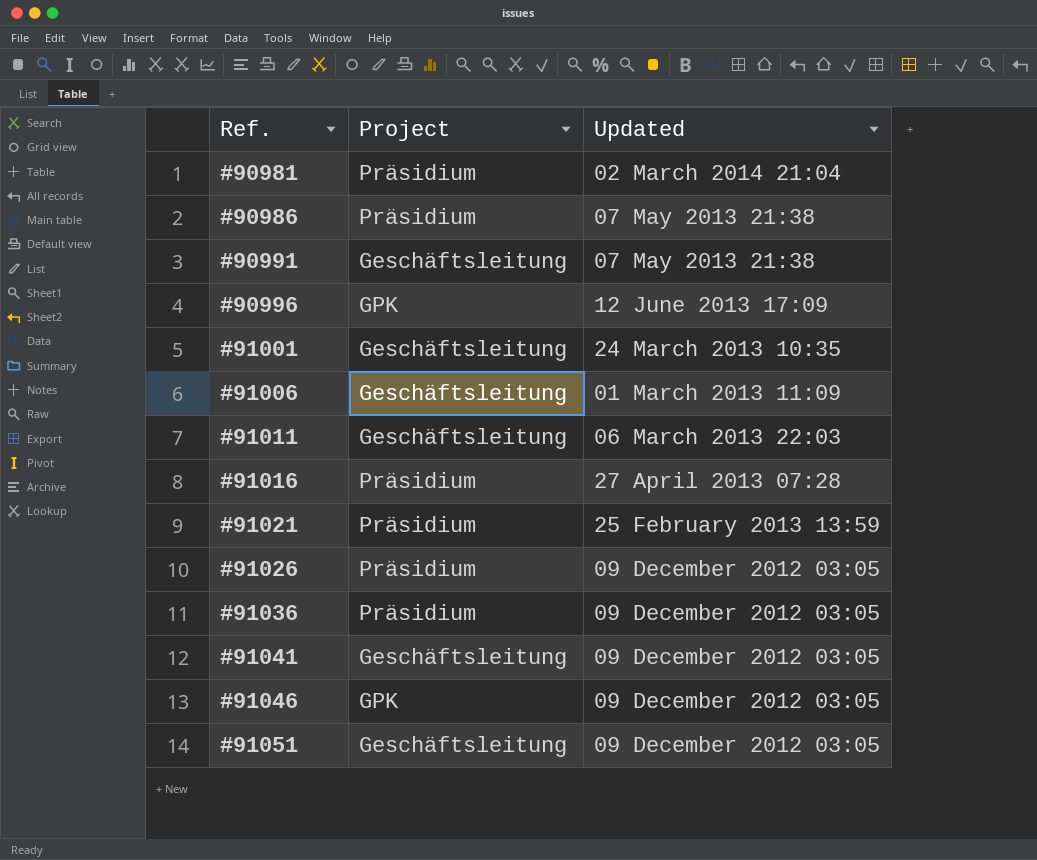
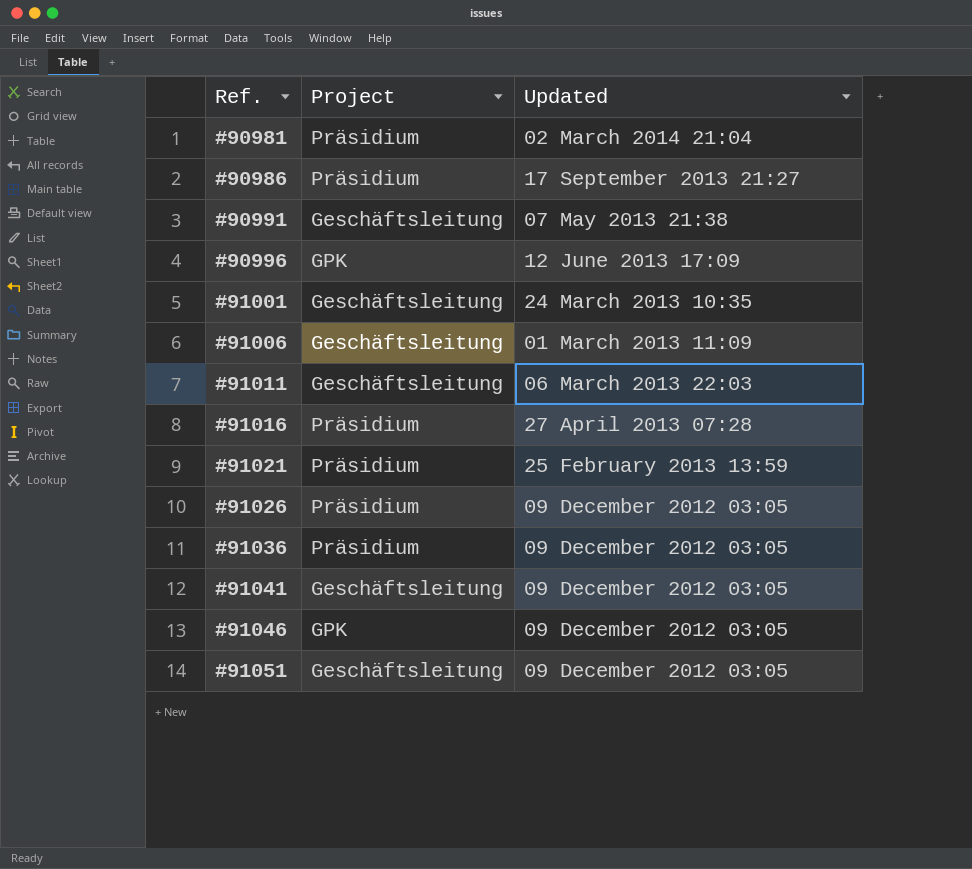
#90986 | Updated: 07 May 2013 21:38 -> 17 September 2013 21:27

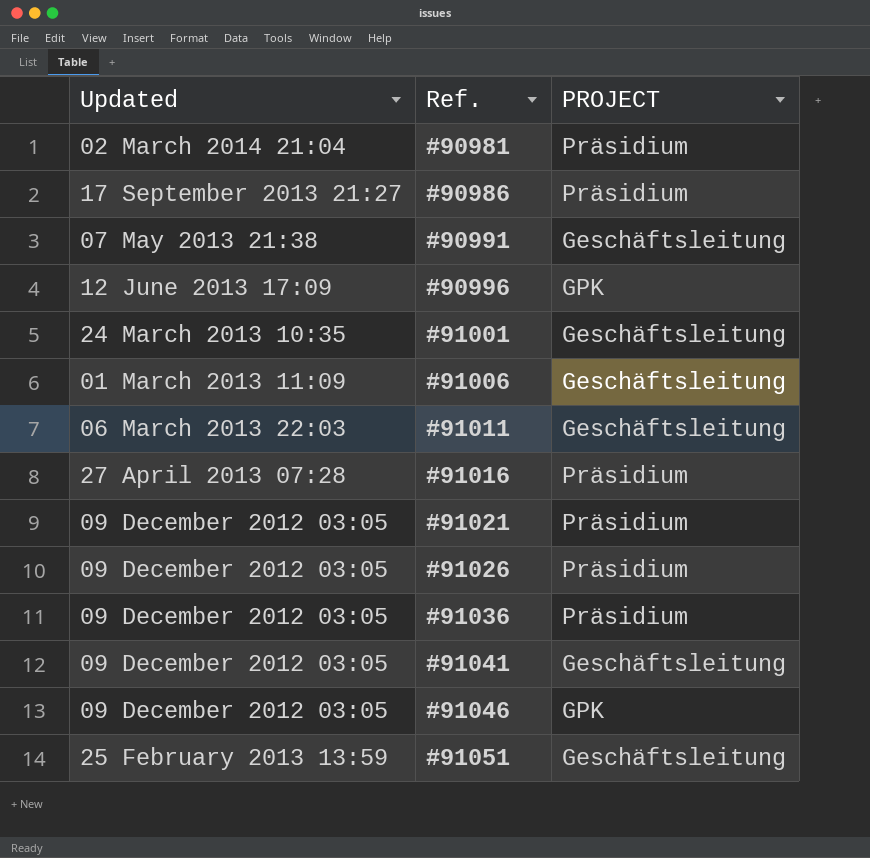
column Updated | position: 3 -> 1
column name: Project -> PROJECT
#91021 | Updated: 25 February 2013 13:59 -> 09 December 2012 03:05
#91051 | Updated: 09 December 2012 03:05 -> 25 February 2013 13:59

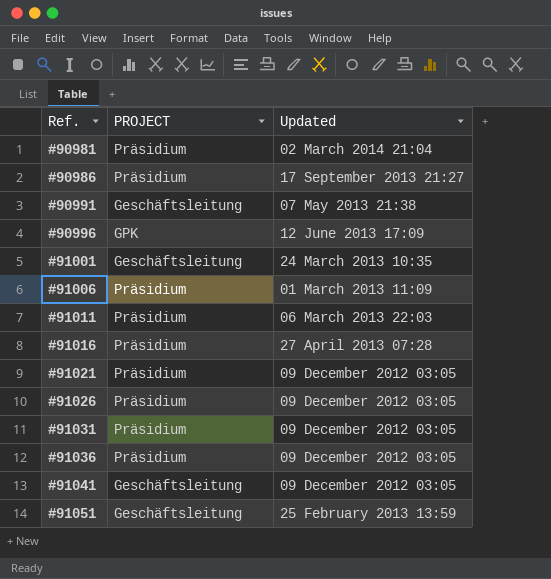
column Updated | position: 1 -> 3
row #91046: 09 December 2012 03:05 | GPK -> none
#91006 | PROJECT: Geschäftsleitung -> Präsidium
#91011 | PROJECT: Geschäftsleitung -> Präsidium
row #91031: none -> Präsidium | 09 December 2012 03:05

